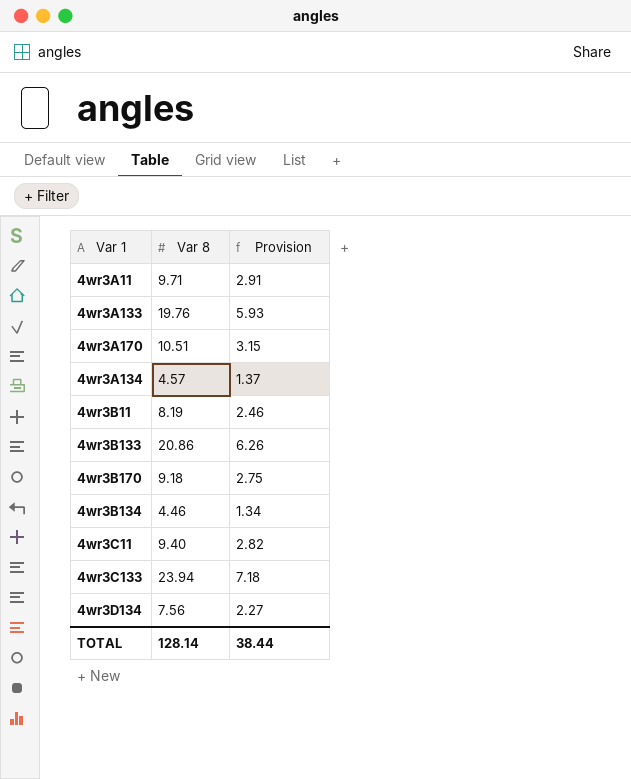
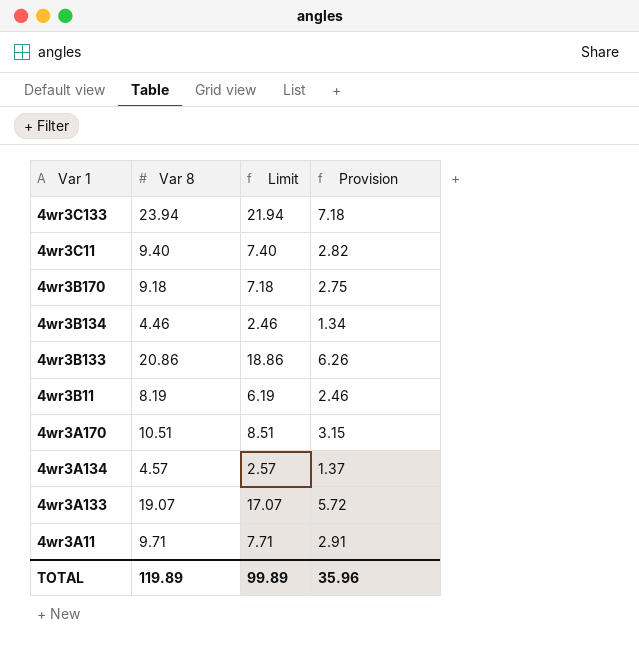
row order: none -> Var 1 descending
column Limit | formula: none -> [Var 8] - 2
row 4wr3D134: 7.56 | 2.27 -> none
4wr3A133 | Var 8: 19.76 -> 19.07
4wr3A133 | Provision: 5.93 -> 5.72
TOTAL | Var 8: 128.14 -> 119.89
TOTAL | Provision: 38.44 -> 35.96

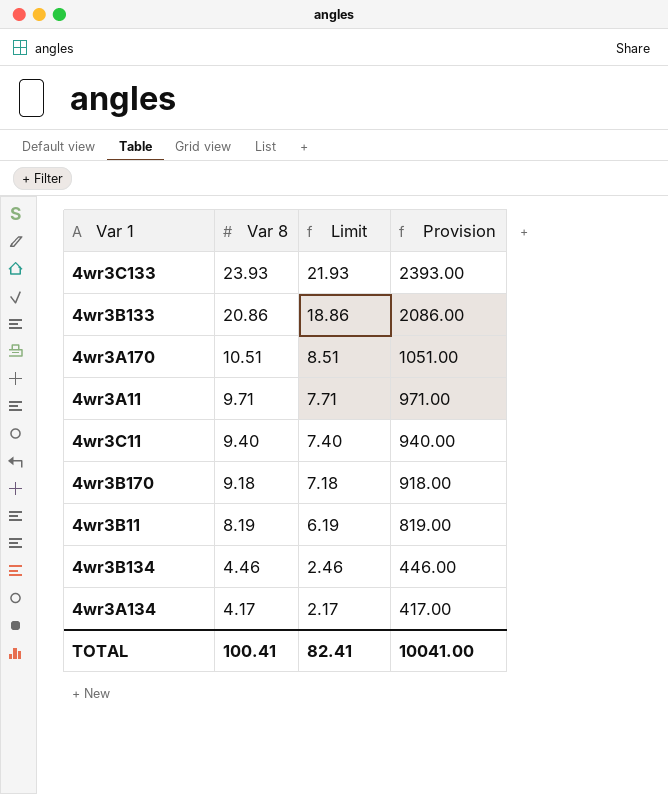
row order: Var 1 descending -> Var 8 descending
column Provision | formula: [Var 8] * 0.3 -> [Var 8] * 100
row 4wr3A133: 19.07 | 17.07 | 5.72 -> none
4wr3C133 | Var 8: 23.94 -> 23.93
4wr3C133 | Limit: 21.94 -> 21.93
4wr3A134 | Var 8: 4.57 -> 4.17
4wr3A134 | Limit: 2.57 -> 2.17
TOTAL | Var 8: 119.89 -> 100.41
TOTAL | Limit: 99.89 -> 82.41
TOTAL | Provision: 35.96 -> 10041.00

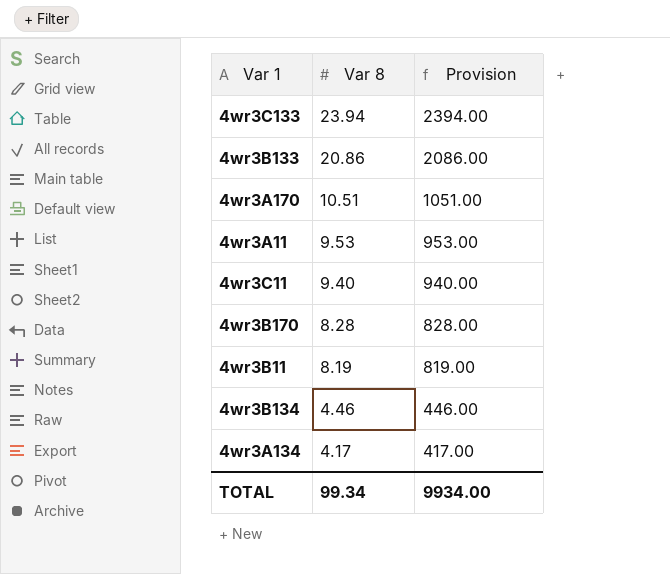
column Limit | formula: [Var 8] - 2 -> none
4wr3C133 | Var 8: 23.93 -> 23.94
4wr3C133 | Provision: 2393.00 -> 2394.00
4wr3A11 | Var 8: 9.71 -> 9.53
4wr3A11 | Provision: 971.00 -> 953.00
4wr3B170 | Var 8: 9.18 -> 8.28
4wr3B170 | Provision: 918.00 -> 828.00
TOTAL | Var 8: 100.41 -> 99.34
TOTAL | Provision: 10041.00 -> 9934.00

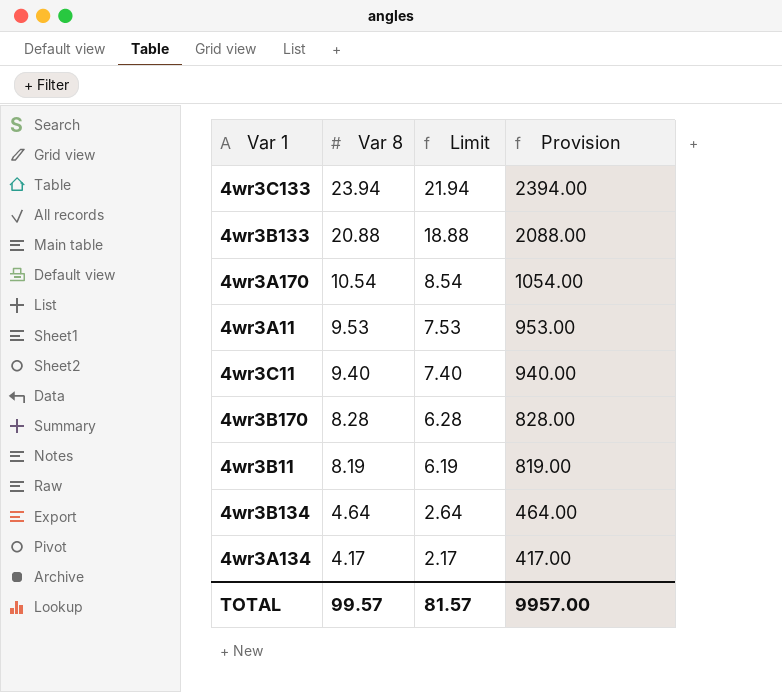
column Limit | formula: none -> [Var 8] - 2
4wr3B133 | Var 8: 20.86 -> 20.88
4wr3B133 | Provision: 2086.00 -> 2088.00
4wr3A170 | Var 8: 10.51 -> 10.54
4wr3A170 | Provision: 1051.00 -> 1054.00
4wr3B134 | Var 8: 4.46 -> 4.64
4wr3B134 | Provision: 446.00 -> 464.00
TOTAL | Var 8: 99.34 -> 99.57
TOTAL | Provision: 9934.00 -> 9957.00

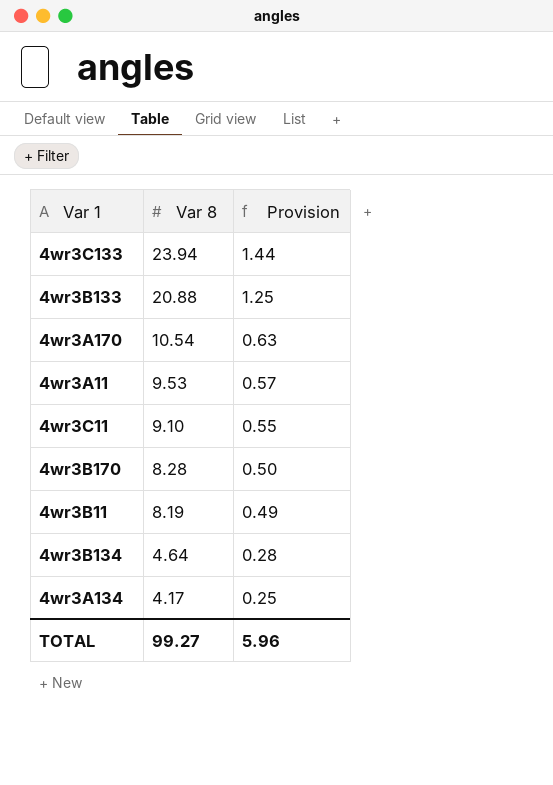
column Limit | formula: [Var 8] - 2 -> none
column Provision | formula: [Var 8] * 100 -> [Var 8] * 0.06
4wr3C11 | Var 8: 9.40 -> 9.10
TOTAL | Var 8: 99.57 -> 99.27
TOTAL | Provision: 9957.00 -> 5.96

